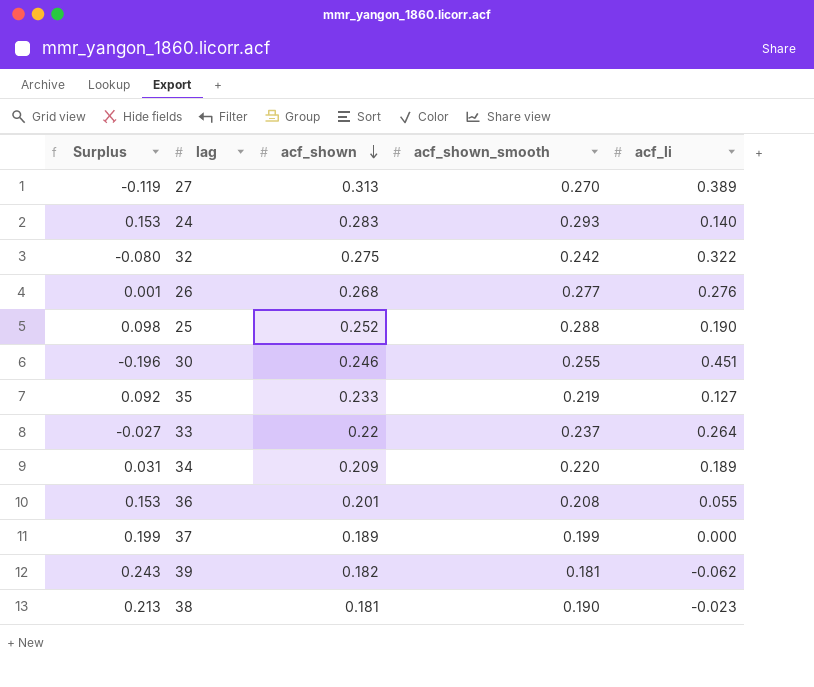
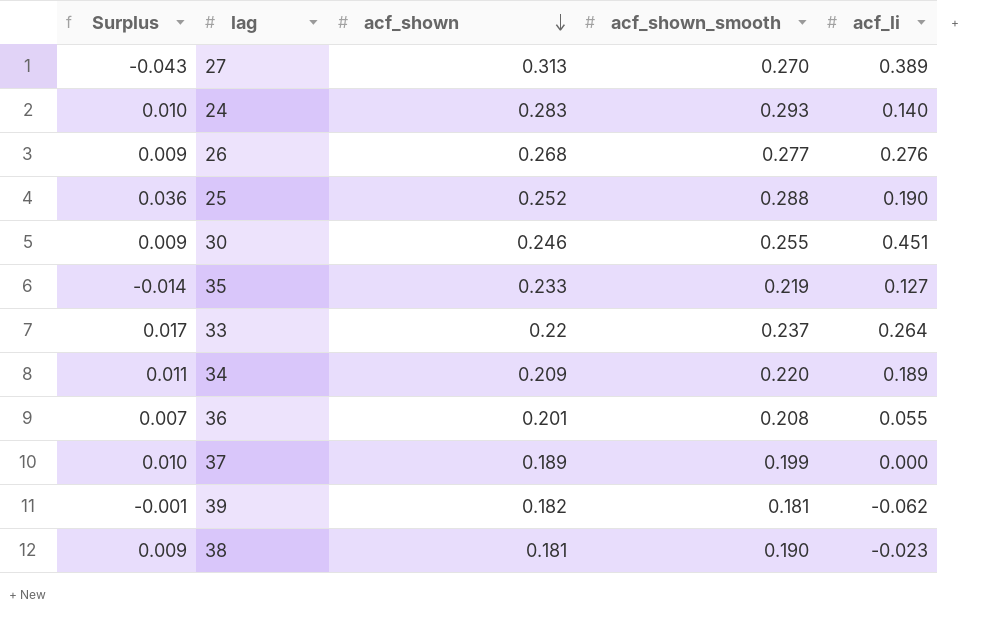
column Surplus | formula: [acf_shown_smooth] - [acf_li] -> [acf_shown_smooth] - [acf_shown]
row 32: -0.080 | 0.275 | 0.242 | 0.322 -> none

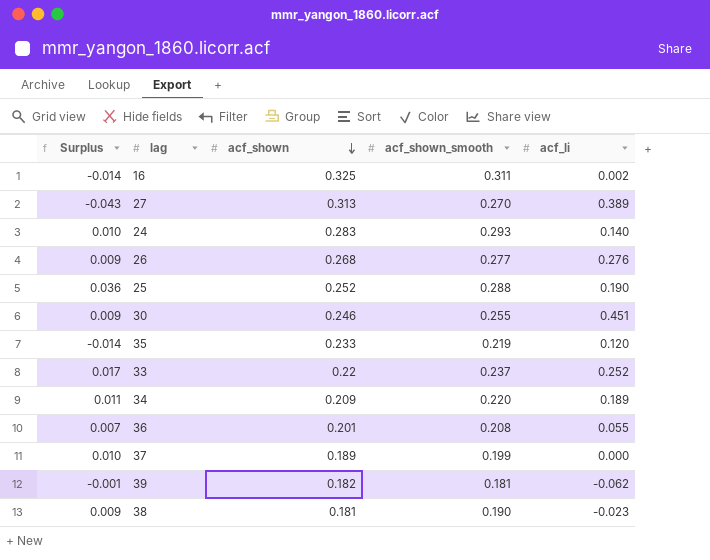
row 16: none -> -0.014 | 0.325 | 0.311 | 0.002
35 | acf_li: 0.127 -> 0.120
33 | acf_li: 0.264 -> 0.252

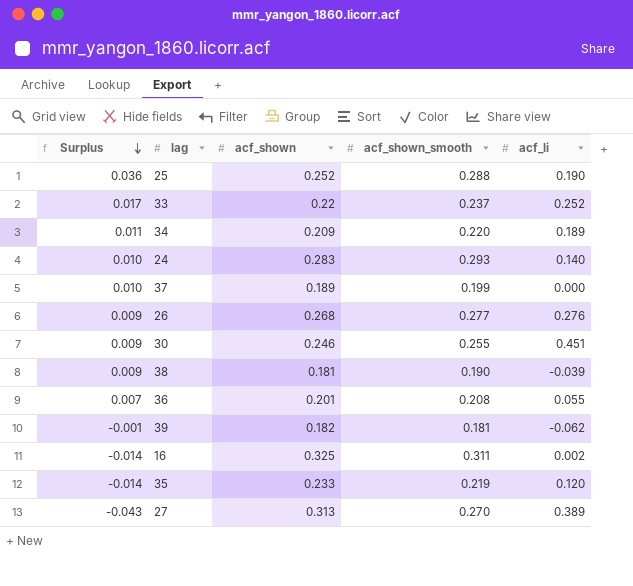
row order: acf_shown descending -> Surplus descending
38 | acf_li: -0.023 -> -0.039

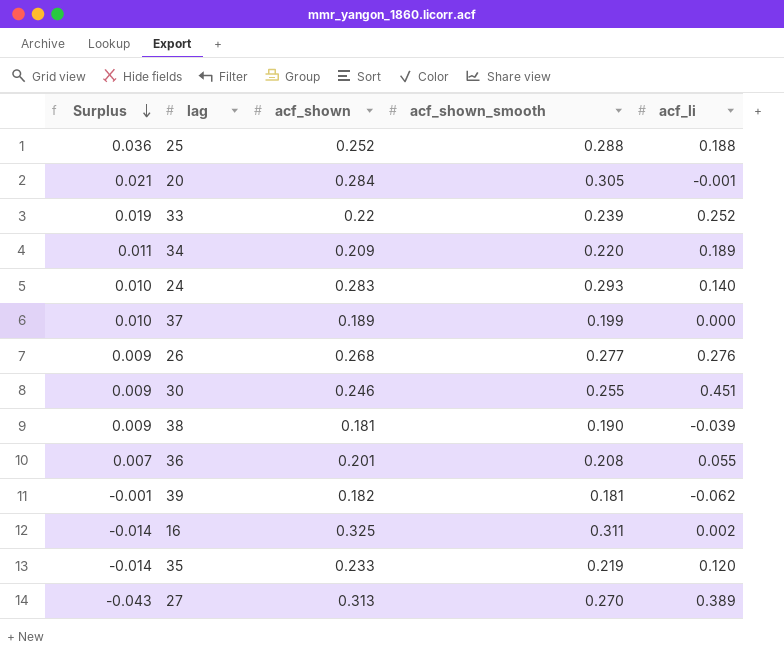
25 | acf_li: 0.190 -> 0.188
row 20: none -> 0.021 | 0.284 | 0.305 | -0.001
33 | Surplus: 0.017 -> 0.019
33 | acf_shown_smooth: 0.237 -> 0.239

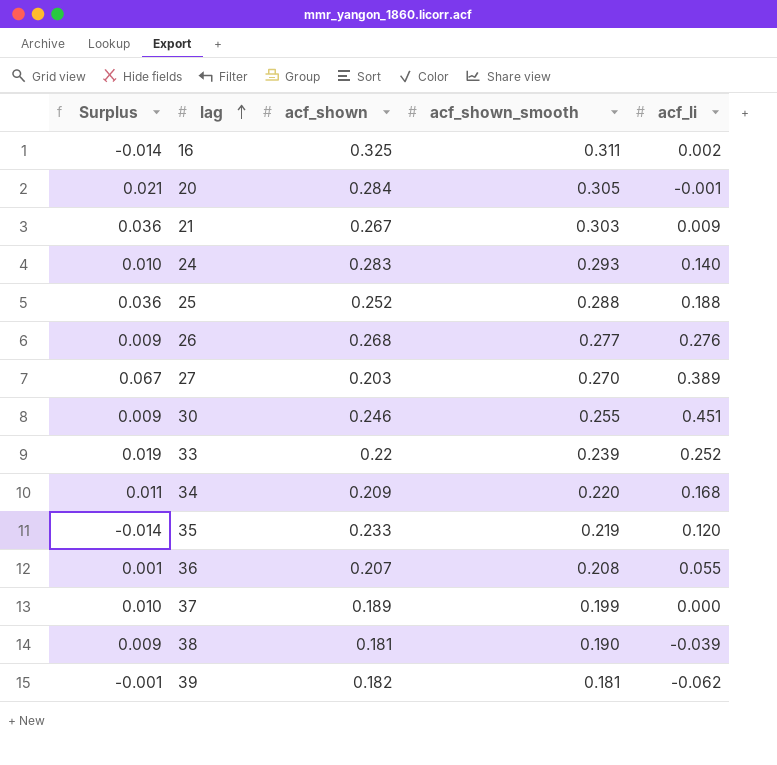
row order: Surplus descending -> lag ascending
row 21: none -> 0.036 | 0.267 | 0.303 | 0.009
27 | Surplus: -0.043 -> 0.067
27 | acf_shown: 0.313 -> 0.203
34 | acf_li: 0.189 -> 0.168
36 | Surplus: 0.007 -> 0.001
36 | acf_shown: 0.201 -> 0.207

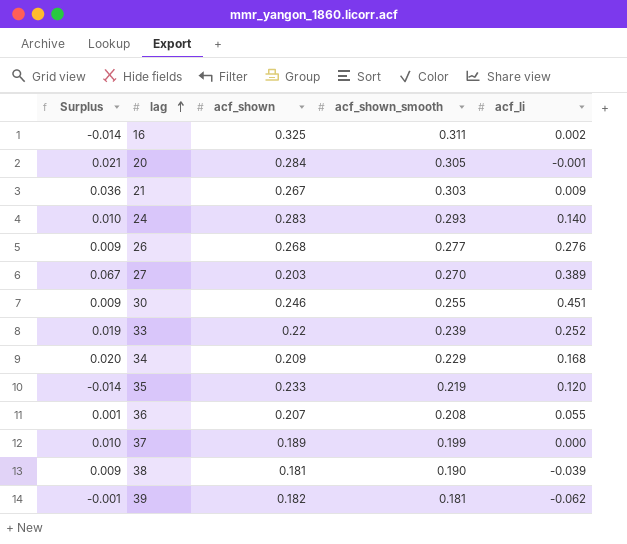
row 25: 0.036 | 0.252 | 0.288 | 0.188 -> none
34 | Surplus: 0.011 -> 0.020
34 | acf_shown_smooth: 0.220 -> 0.229

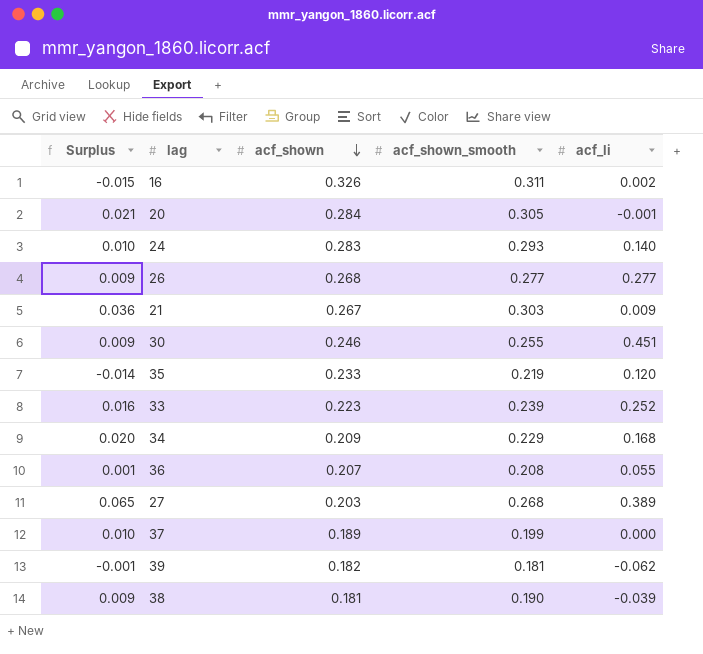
row order: lag ascending -> acf_shown descending
16 | Surplus: -0.014 -> -0.015
16 | acf_shown: 0.325 -> 0.326
26 | acf_li: 0.276 -> 0.277
33 | Surplus: 0.019 -> 0.016
33 | acf_shown: 0.22 -> 0.223
27 | Surplus: 0.067 -> 0.065
27 | acf_shown_smooth: 0.270 -> 0.268

